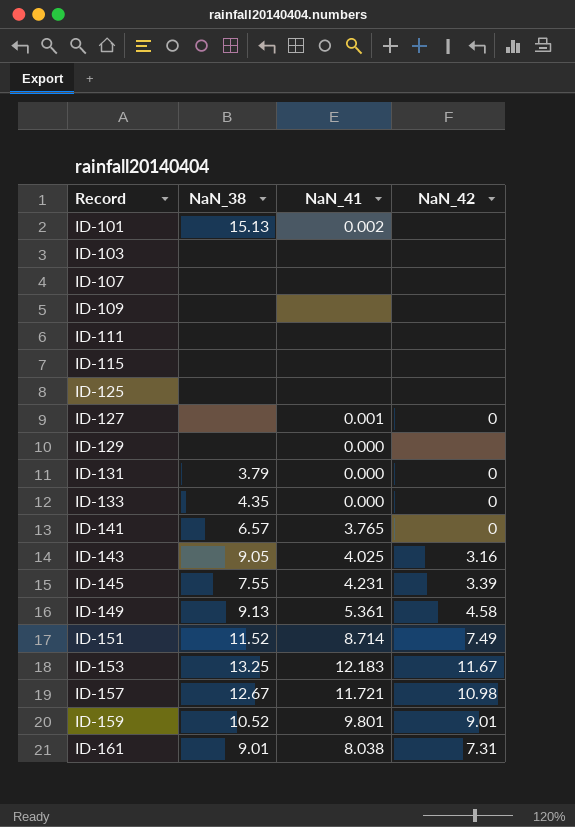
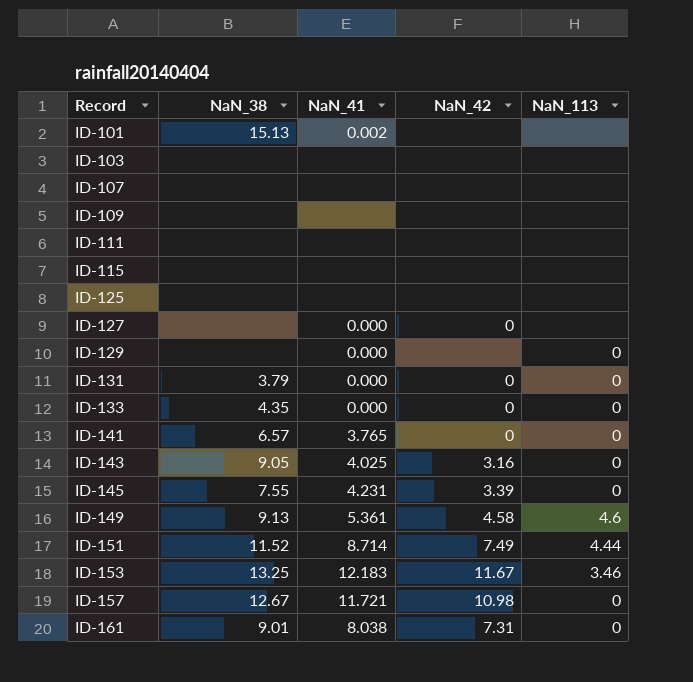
column NaN_113 | position: none -> 5
row ID-159: 10.52 | 9.801 | 9.01 -> none
ID-127 | NaN_41: 0.001 -> 0.000

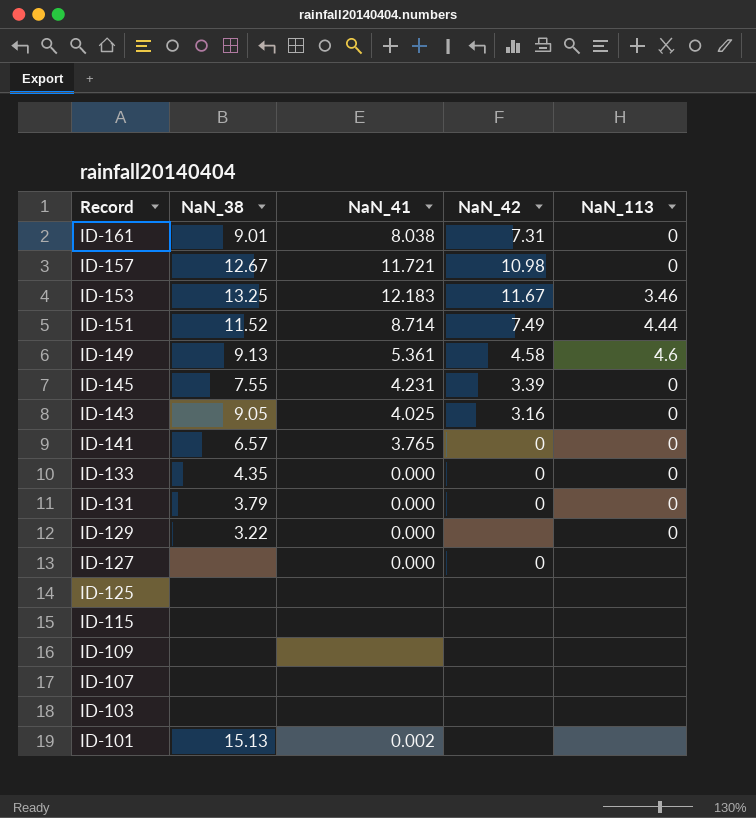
row order: Record ascending -> Record descending
row ID-111: none | none | none | none -> none
ID-129 | NaN_38: none -> 3.22

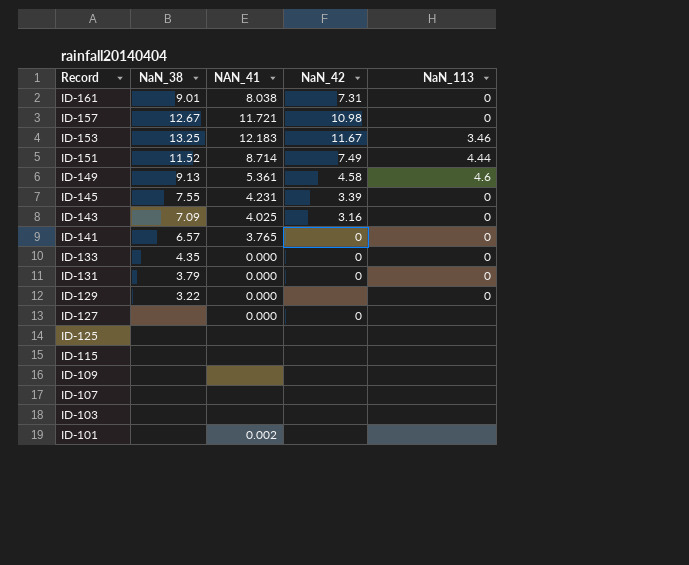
column name: NaN_41 -> NAN_41
ID-143 | NaN_38: 9.05 -> 7.09
ID-101 | NaN_38: 15.13 -> none

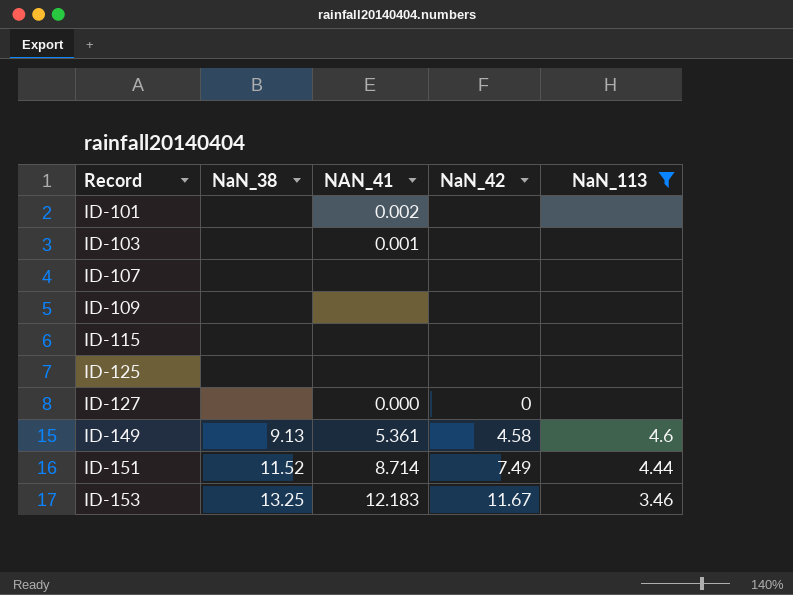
filter: none -> NaN_113 != 0
row order: Record descending -> Record ascending
ID-103 | NAN_41: none -> 0.001

